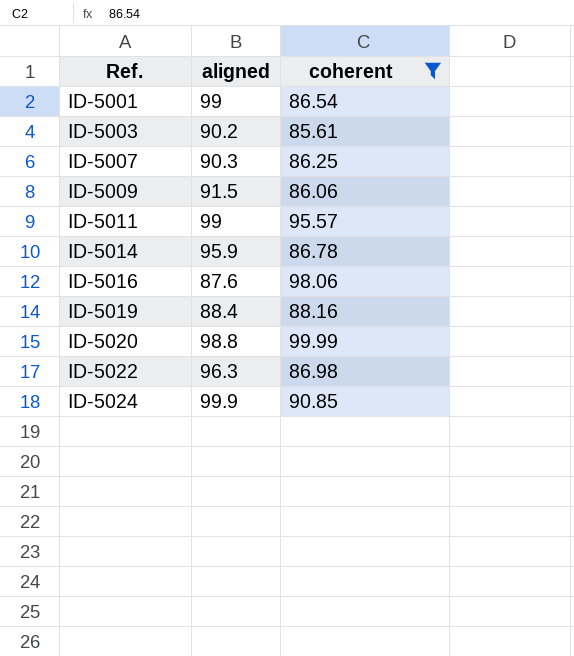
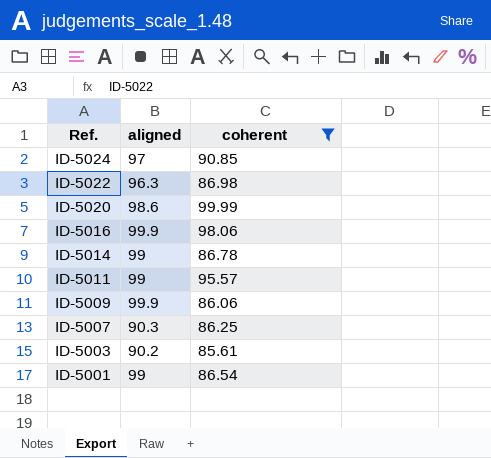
row order: Ref. ascending -> Ref. descending
row ID-5019: 88.4 | 88.16 -> none
ID-5024 | aligned: 99.9 -> 97
ID-5020 | aligned: 98.8 -> 98.6
ID-5016 | aligned: 87.6 -> 99.9
ID-5014 | aligned: 95.9 -> 99
ID-5009 | aligned: 91.5 -> 99.9

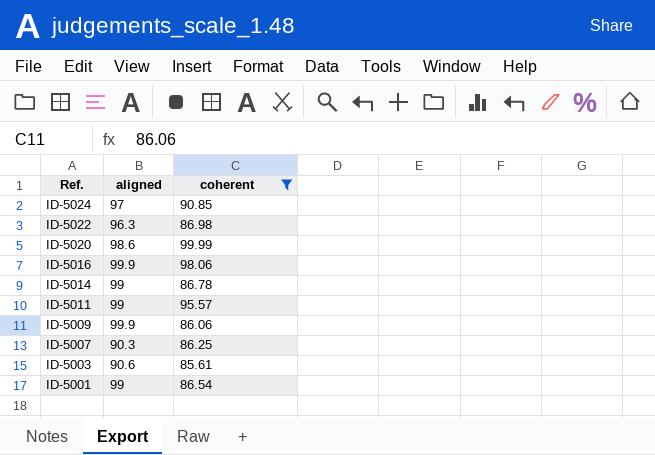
ID-5003 | aligned: 90.2 -> 90.6

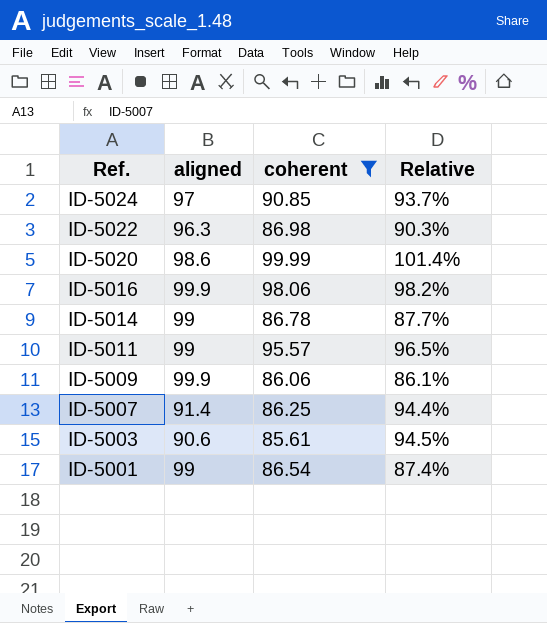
column Relative | formula: none -> [coherent] / [aligned]
ID-5007 | aligned: 90.3 -> 91.4

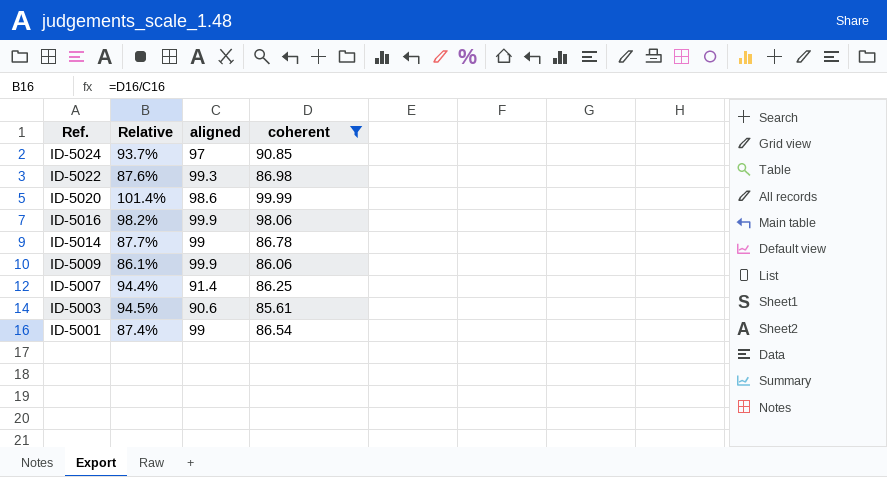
column Relative | position: 4 -> 2
row ID-5011: 99 | 95.57 | 96.5% -> none
ID-5022 | Relative: 90.3% -> 87.6%
ID-5022 | aligned: 96.3 -> 99.3

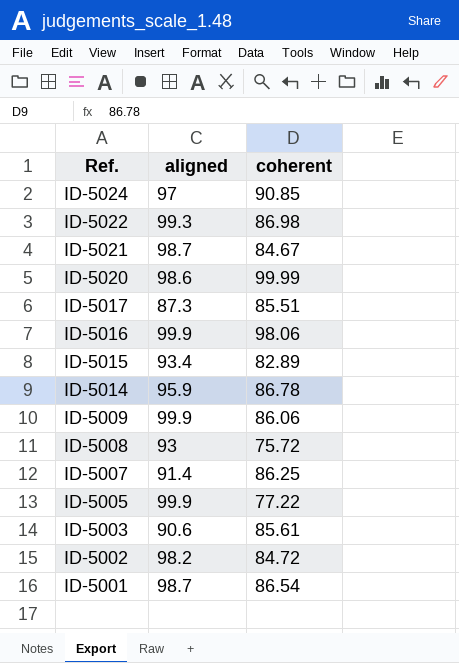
filter: coherent >= 85.61 -> none
column Relative | formula: [coherent] / [aligned] -> none
ID-5014 | aligned: 99 -> 95.9
ID-5001 | aligned: 99 -> 98.7

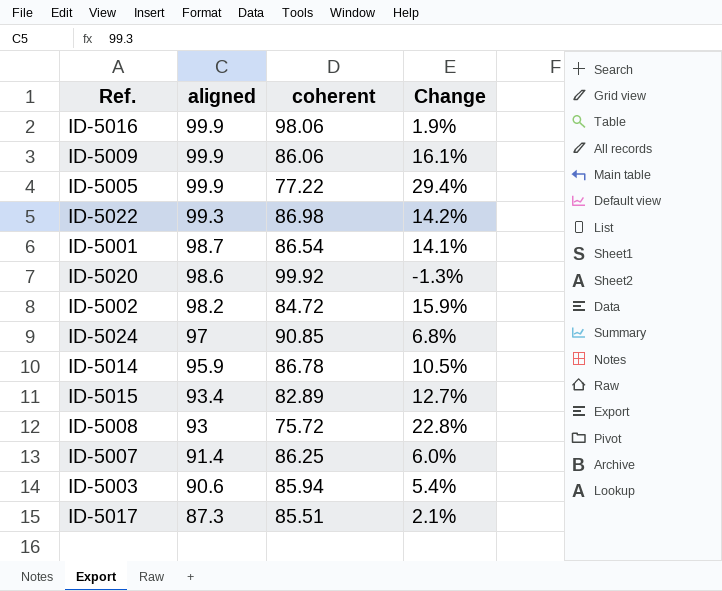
row order: Ref. descending -> aligned descending
column Change | formula: none -> ([aligned] - [coherent]) / [coherent]
row ID-5021: 98.7 | 84.67 -> none
ID-5020 | coherent: 99.99 -> 99.92
ID-5003 | coherent: 85.61 -> 85.94

